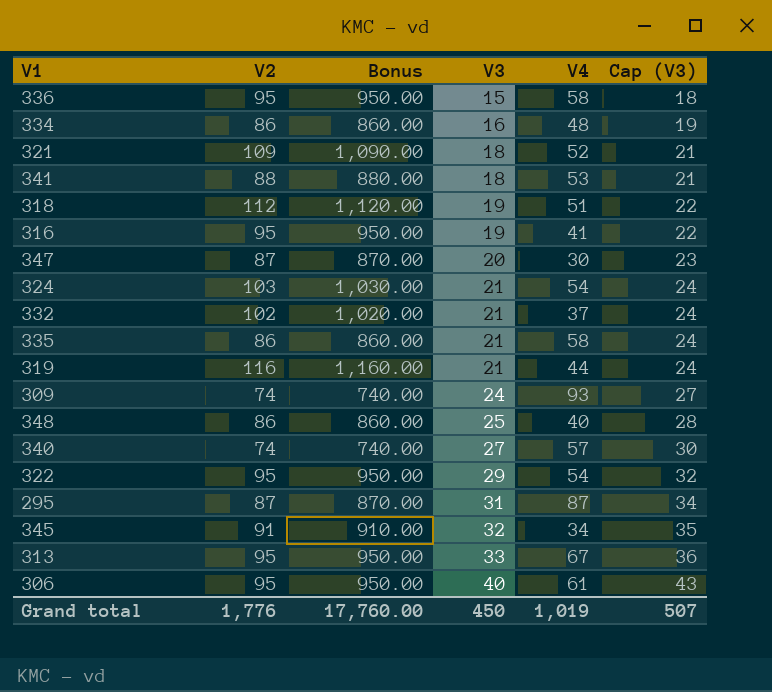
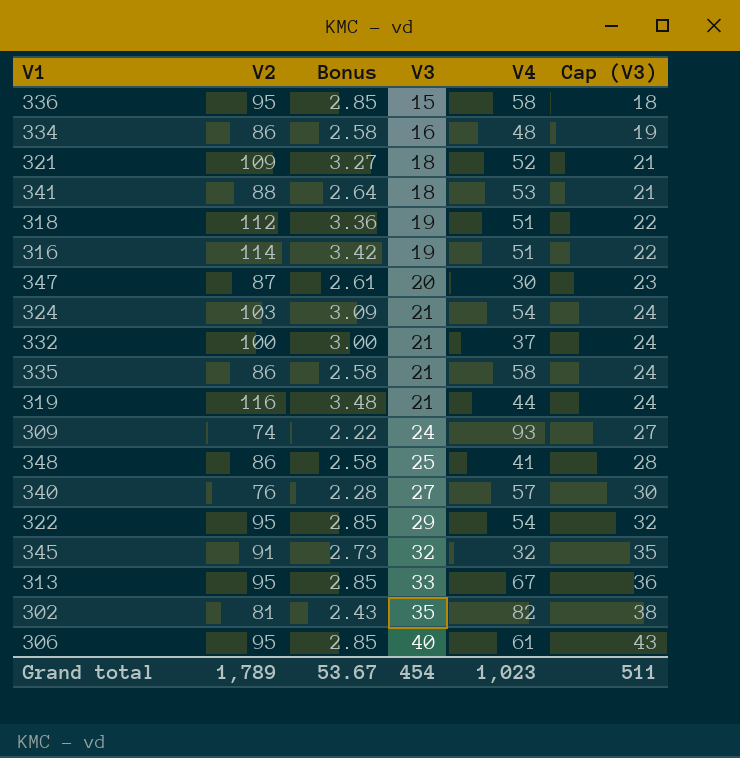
column Bonus | formula: [V2] * 10 -> [V2] * 0.03
row 295: 87 | 870.00 | 31 | 87 | 34 -> none
316 | V2: 95 -> 114
316 | V4: 41 -> 51
332 | V2: 102 -> 100
348 | V4: 40 -> 41
340 | V2: 74 -> 76
345 | V4: 34 -> 32
row 302: none -> 81 | 2.43 | 35 | 82 | 38
Grand total | V2: 1,776 -> 1,789
Grand total | Bonus: 17,760.00 -> 53.67
Grand total | V3: 450 -> 454
Grand total | V4: 1,019 -> 1,023
Grand total | Cap (V3): 507 -> 511

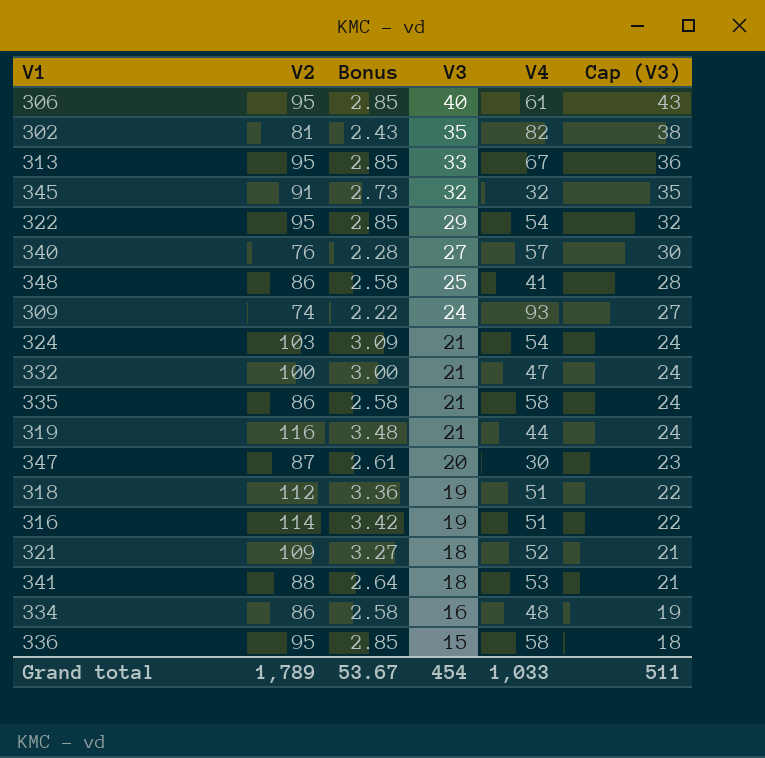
row order: V3 ascending -> V3 descending
332 | V4: 37 -> 47
Grand total | V4: 1,023 -> 1,033

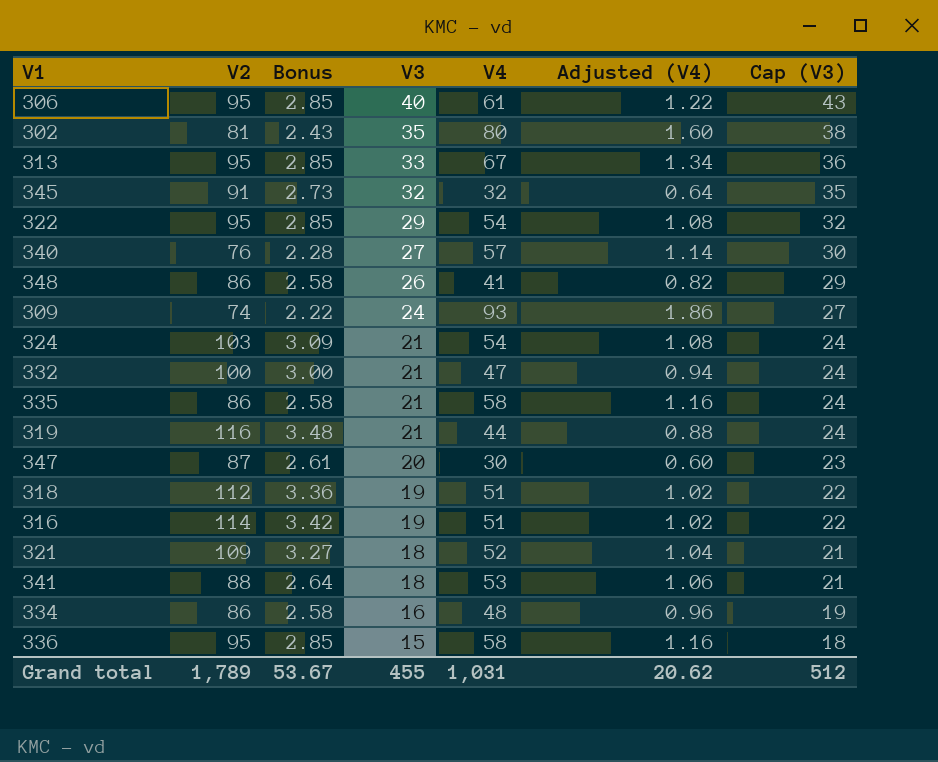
column Adjusted (V4) | formula: none -> [V4] * 0.02
302 | V4: 82 -> 80
348 | V3: 25 -> 26
348 | Cap (V3): 28 -> 29
Grand total | V3: 454 -> 455
Grand total | V4: 1,033 -> 1,031
Grand total | Cap (V3): 511 -> 512

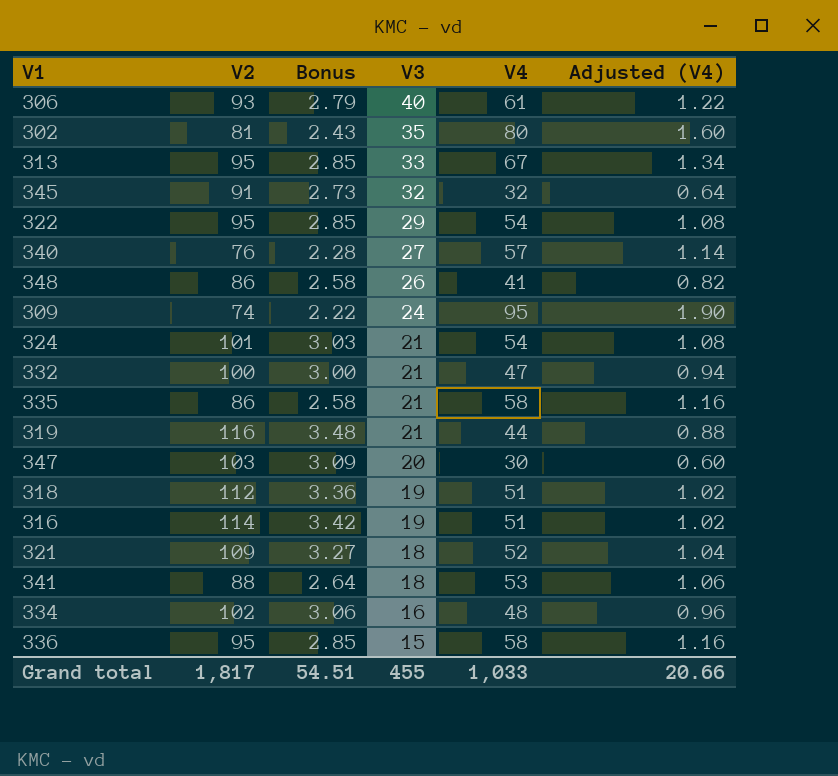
column Cap (V3) | formula: [V3] + 3 -> none
306 | V2: 95 -> 93
306 | Bonus: 2.85 -> 2.79
309 | V4: 93 -> 95
309 | Adjusted (V4): 1.86 -> 1.90
324 | V2: 103 -> 101
324 | Bonus: 3.09 -> 3.03
347 | V2: 87 -> 103
347 | Bonus: 2.61 -> 3.09
334 | V2: 86 -> 102
334 | Bonus: 2.58 -> 3.06
Grand total | V2: 1,789 -> 1,817
Grand total | Bonus: 53.67 -> 54.51
Grand total | V4: 1,031 -> 1,033
Grand total | Adjusted (V4): 20.62 -> 20.66

